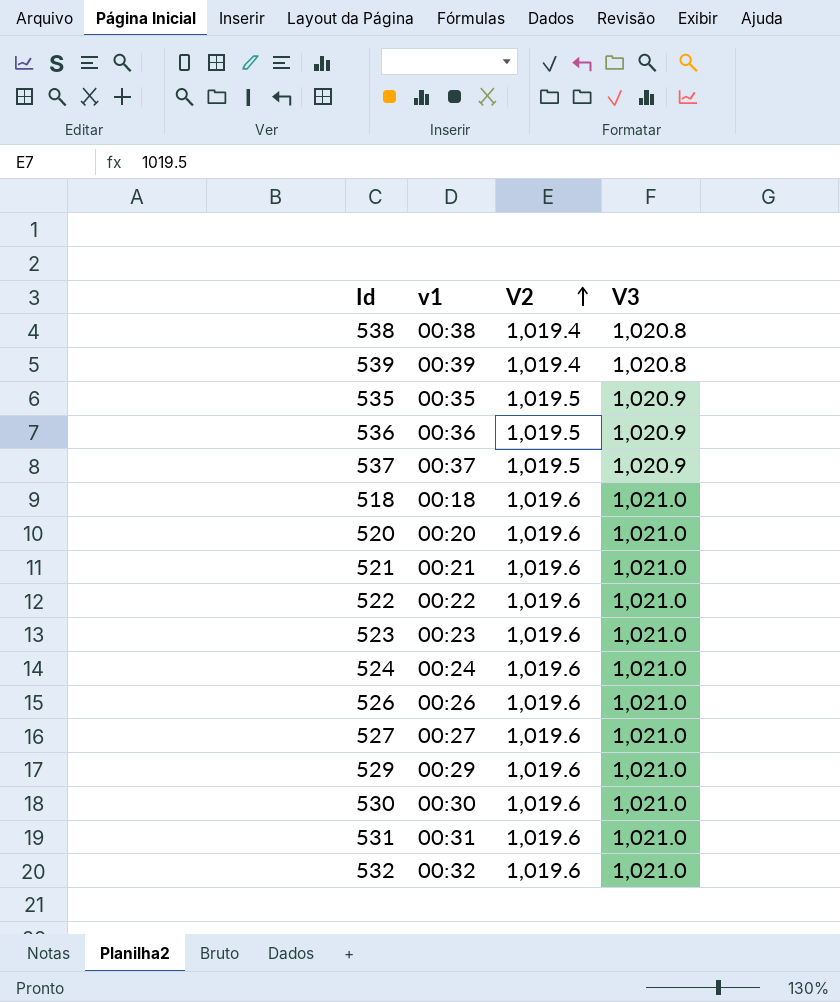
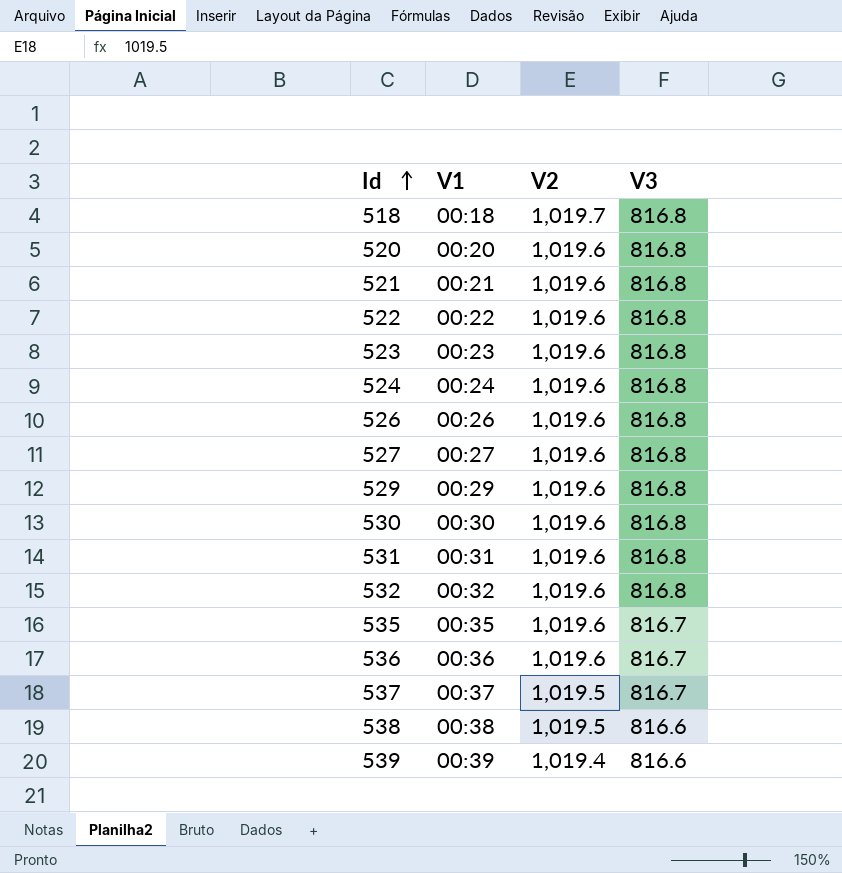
row order: V2 ascending -> Id ascending
column name: v1 -> V1
518 | V2: 1,019.6 -> 1,019.7
518 | V3: 1,021.0 -> 816.8
520 | V3: 1,021.0 -> 816.8
521 | V3: 1,021.0 -> 816.8
522 | V3: 1,021.0 -> 816.8
523 | V3: 1,021.0 -> 816.8
524 | V3: 1,021.0 -> 816.8
526 | V3: 1,021.0 -> 816.8
527 | V3: 1,021.0 -> 816.8
529 | V3: 1,021.0 -> 816.8
530 | V3: 1,021.0 -> 816.8
531 | V3: 1,021.0 -> 816.8
532 | V3: 1,021.0 -> 816.8
535 | V2: 1,019.5 -> 1,019.6
535 | V3: 1,020.9 -> 816.7
536 | V2: 1,019.5 -> 1,019.6
536 | V3: 1,020.9 -> 816.7
537 | V3: 1,020.9 -> 816.7
538 | V2: 1,019.4 -> 1,019.5
538 | V3: 1,020.8 -> 816.6
539 | V3: 1,020.8 -> 816.6

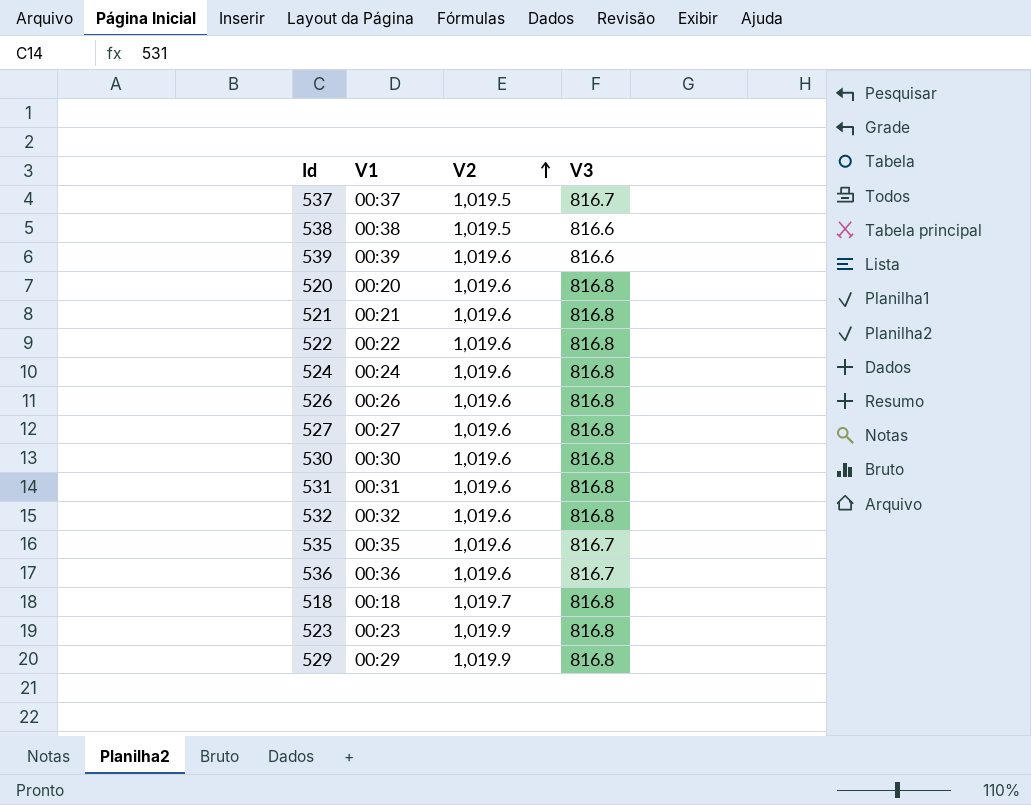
row order: Id ascending -> V2 ascending
539 | V2: 1,019.4 -> 1,019.6
523 | V2: 1,019.6 -> 1,019.9
529 | V2: 1,019.6 -> 1,019.9

